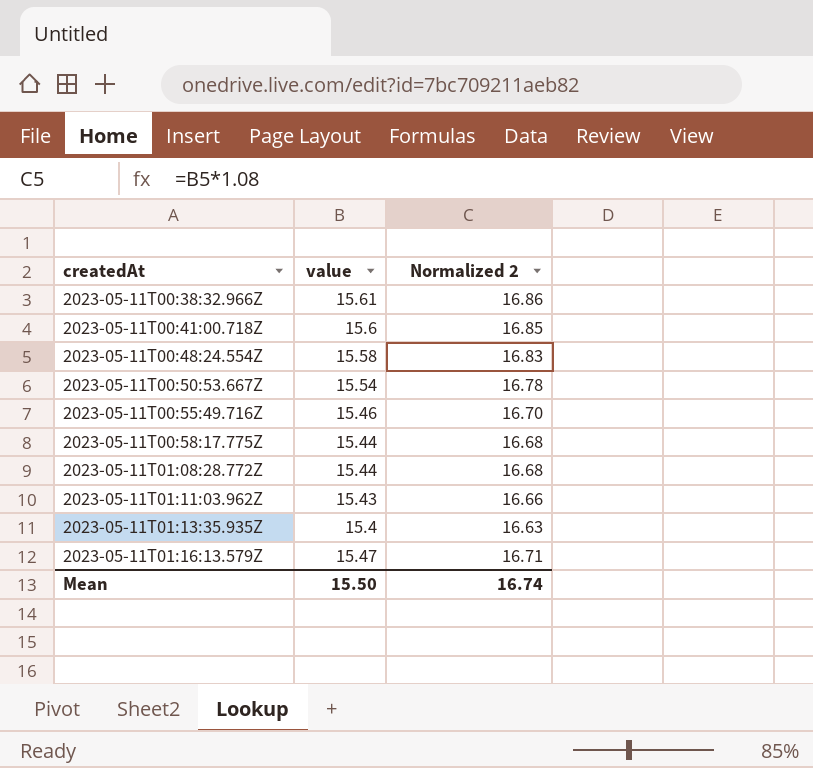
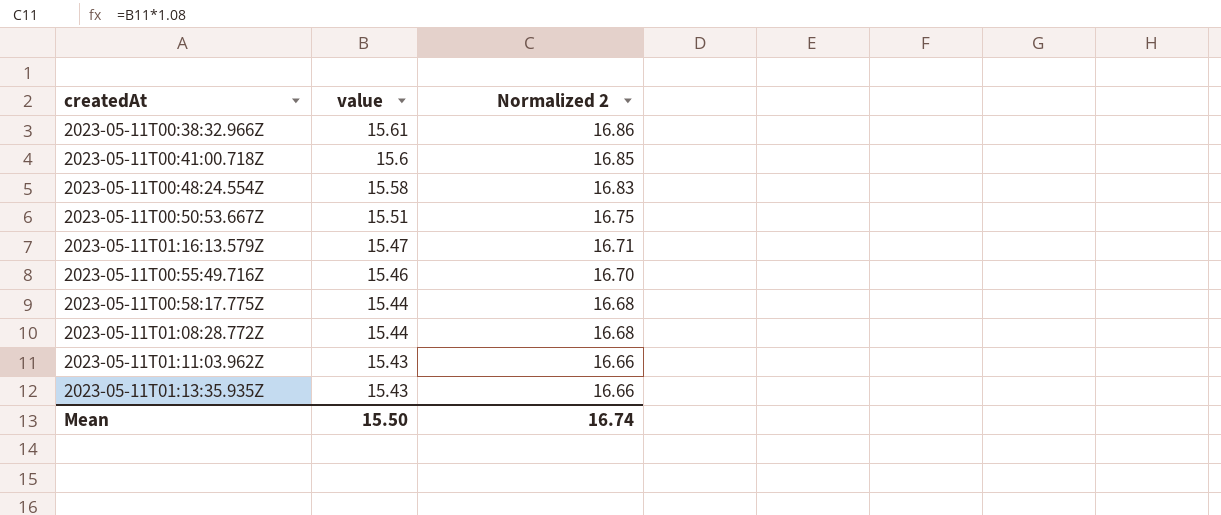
row order: createdAt ascending -> value descending
2023-05-11T00:50:53.667Z | value: 15.54 -> 15.51
2023-05-11T00:50:53.667Z | Normalized 2: 16.78 -> 16.75
2023-05-11T01:13:35.935Z | value: 15.4 -> 15.43
2023-05-11T01:13:35.935Z | Normalized 2: 16.63 -> 16.66

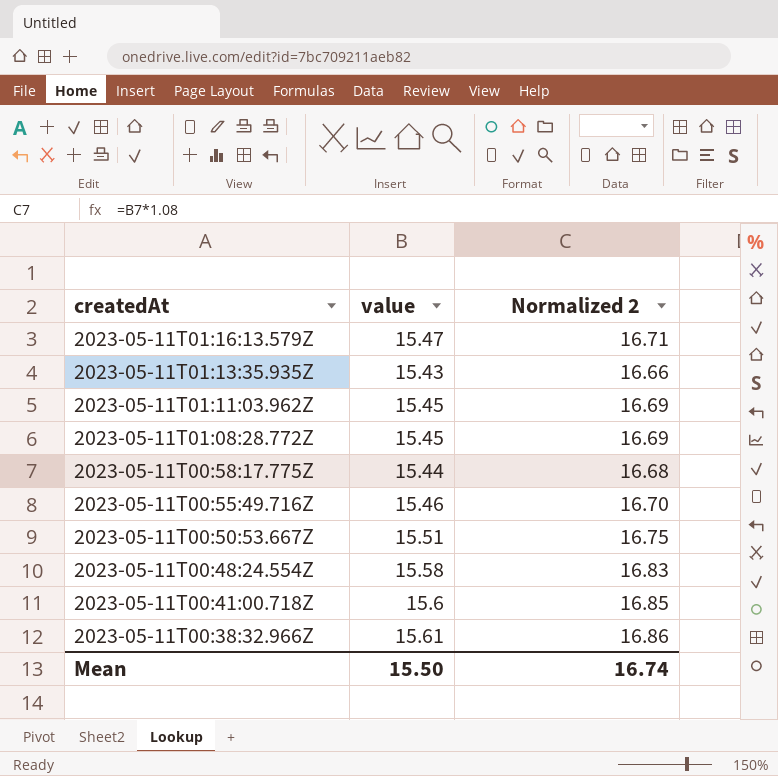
row order: value descending -> createdAt descending
2023-05-11T01:11:03.962Z | value: 15.43 -> 15.45
2023-05-11T01:11:03.962Z | Normalized 2: 16.66 -> 16.69
2023-05-11T01:08:28.772Z | value: 15.44 -> 15.45
2023-05-11T01:08:28.772Z | Normalized 2: 16.68 -> 16.69

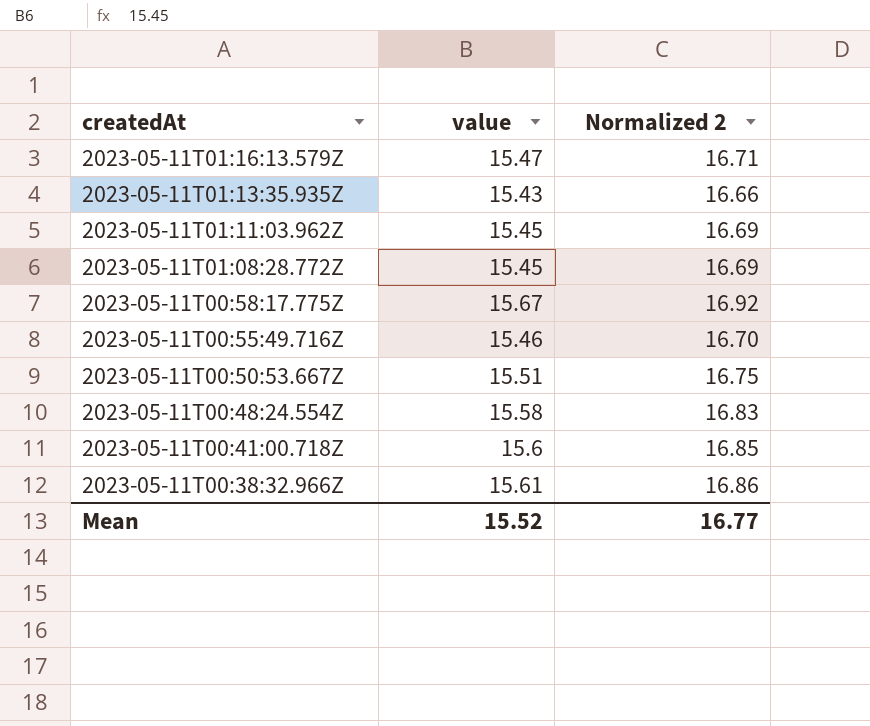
2023-05-11T00:58:17.775Z | value: 15.44 -> 15.67
2023-05-11T00:58:17.775Z | Normalized 2: 16.68 -> 16.92
Mean | value: 15.50 -> 15.52
Mean | Normalized 2: 16.74 -> 16.77

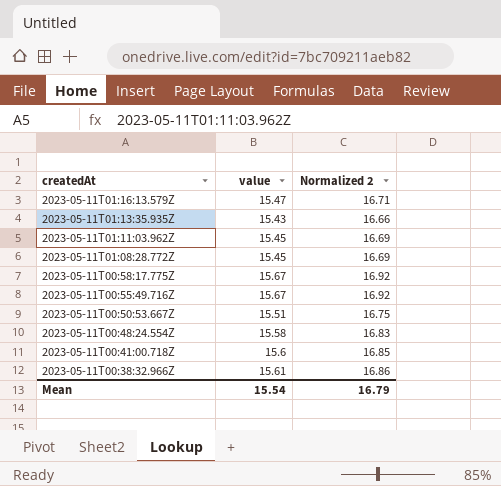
2023-05-11T00:55:49.716Z | value: 15.46 -> 15.67
2023-05-11T00:55:49.716Z | Normalized 2: 16.70 -> 16.92
Mean | value: 15.52 -> 15.54
Mean | Normalized 2: 16.77 -> 16.79

